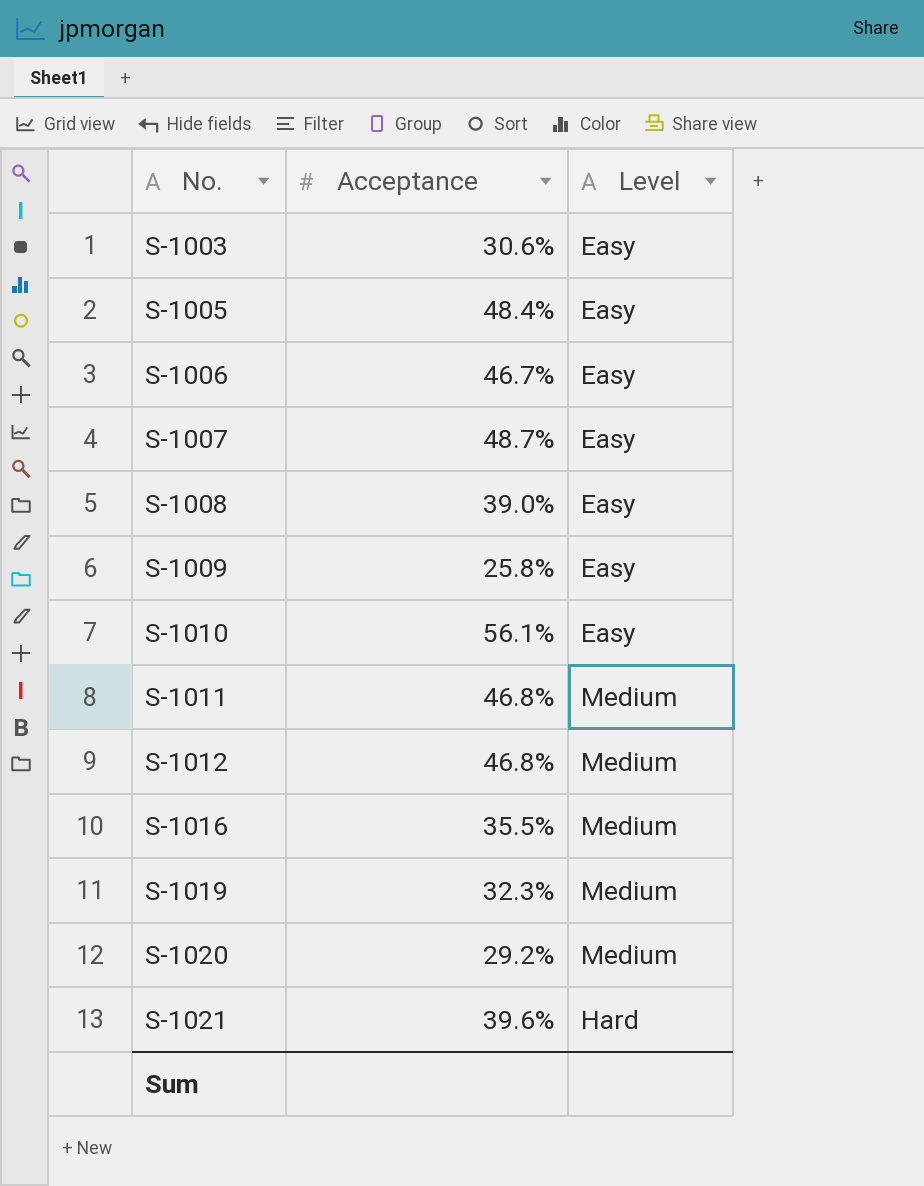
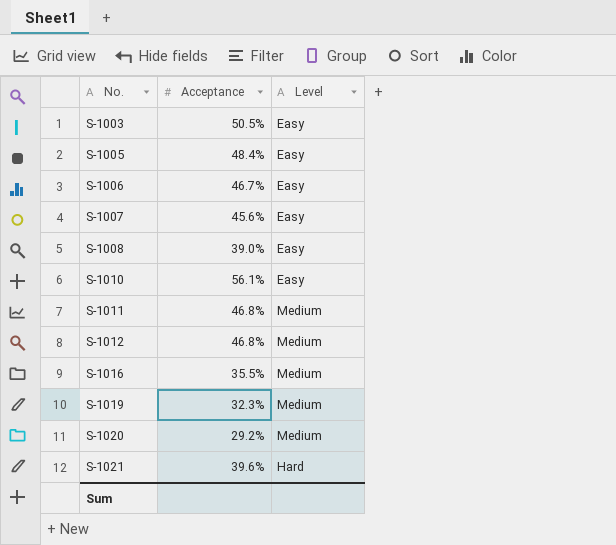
row S-1009: 25.8% | Easy -> none
S-1003 | Acceptance: 30.6% -> 50.5%
S-1007 | Acceptance: 48.7% -> 45.6%

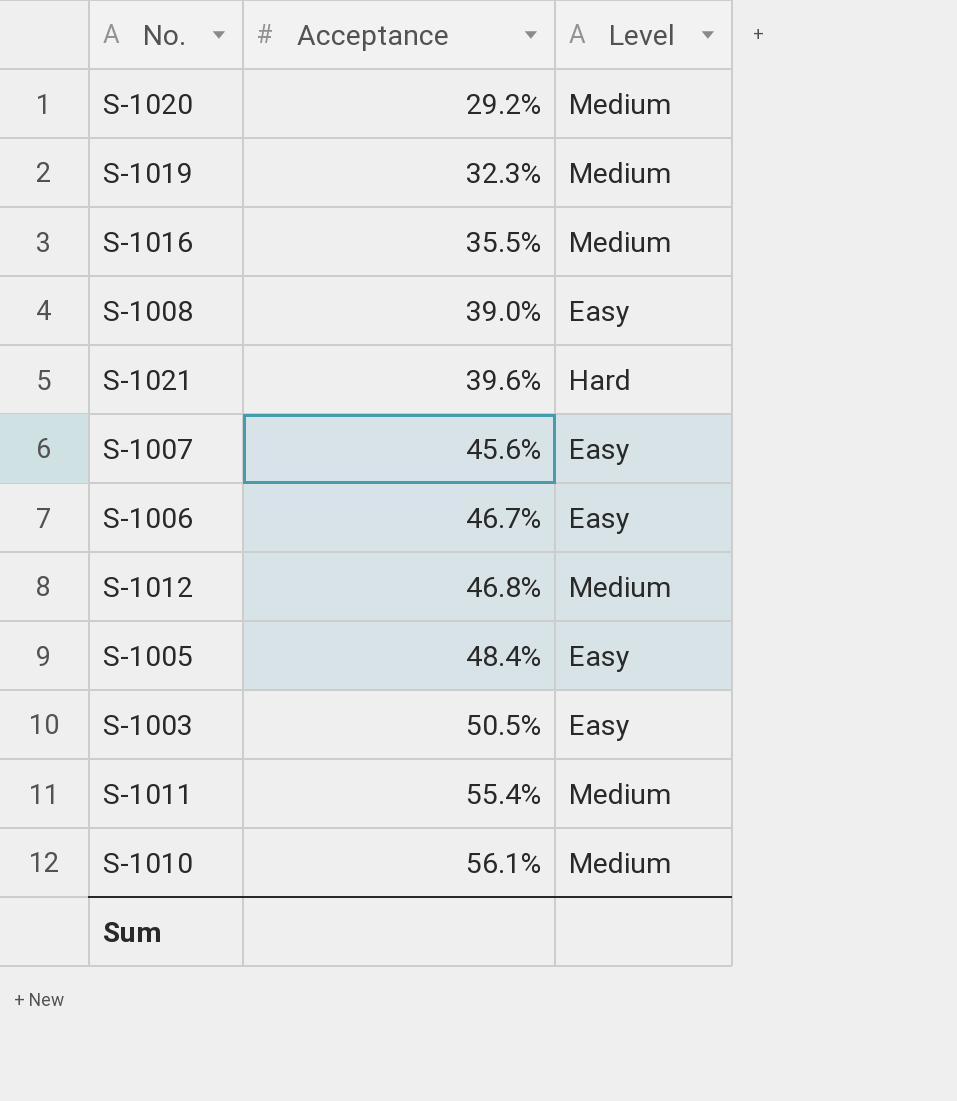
row order: No. ascending -> Acceptance ascending
S-1011 | Acceptance: 46.8% -> 55.4%
S-1010 | Level: Easy -> Medium

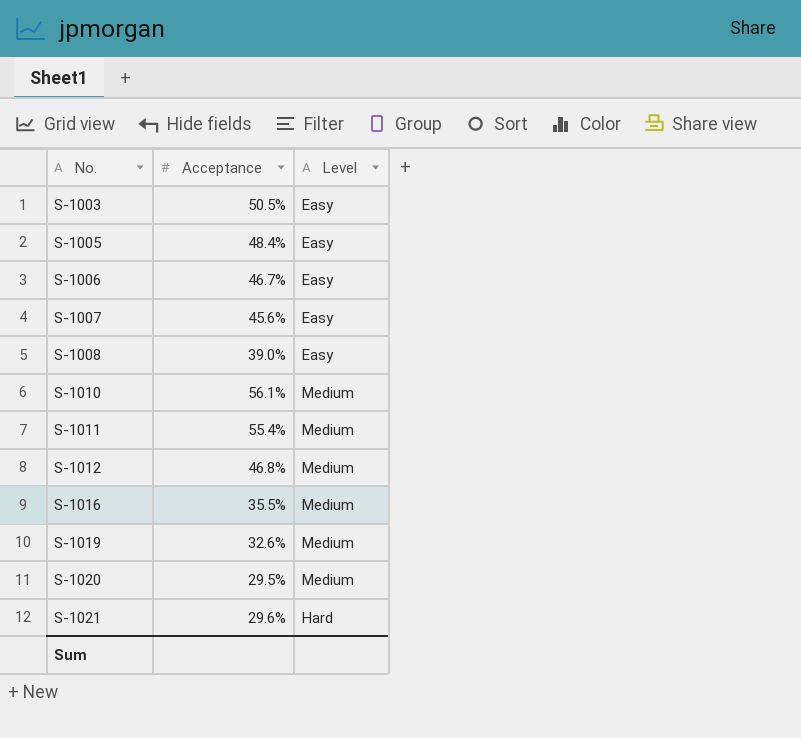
row order: Acceptance ascending -> No. ascending
S-1019 | Acceptance: 32.3% -> 32.6%
S-1020 | Acceptance: 29.2% -> 29.5%
S-1021 | Acceptance: 39.6% -> 29.6%

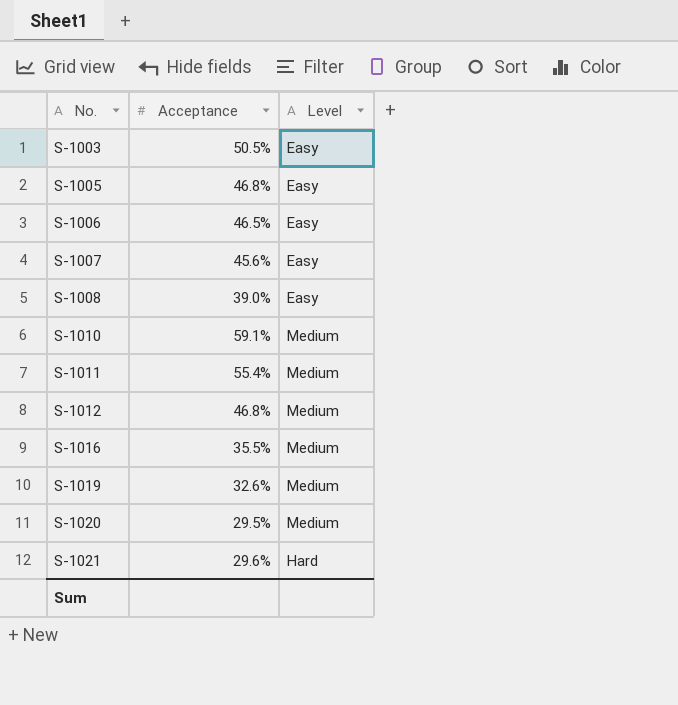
S-1005 | Acceptance: 48.4% -> 46.8%
S-1006 | Acceptance: 46.7% -> 46.5%
S-1010 | Acceptance: 56.1% -> 59.1%

